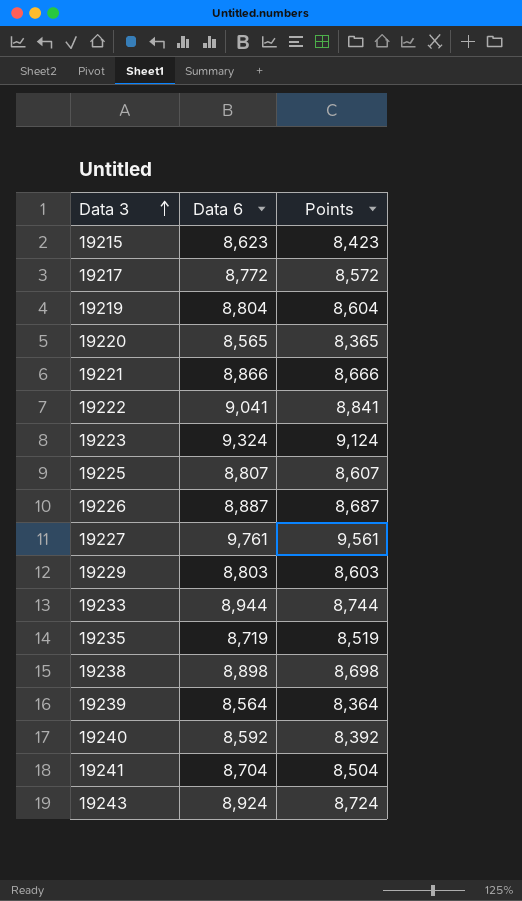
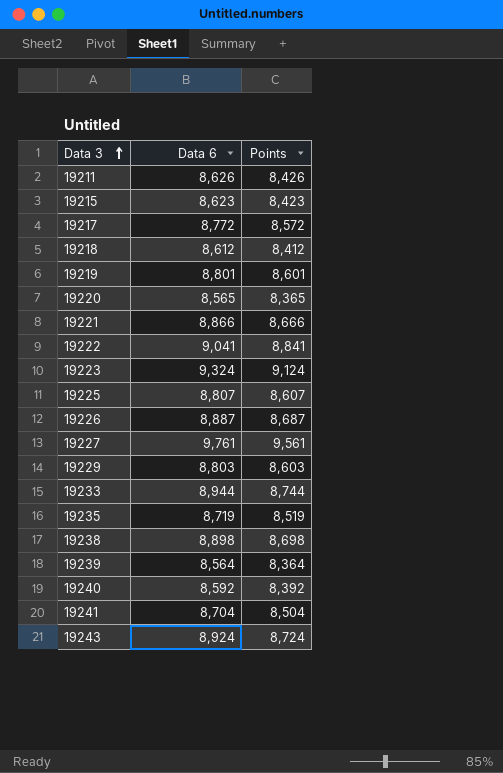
row 19211: none -> 8,626 | 8,426
row 19218: none -> 8,612 | 8,412
19219 | Data 6: 8,804 -> 8,801
19219 | Points: 8,604 -> 8,601

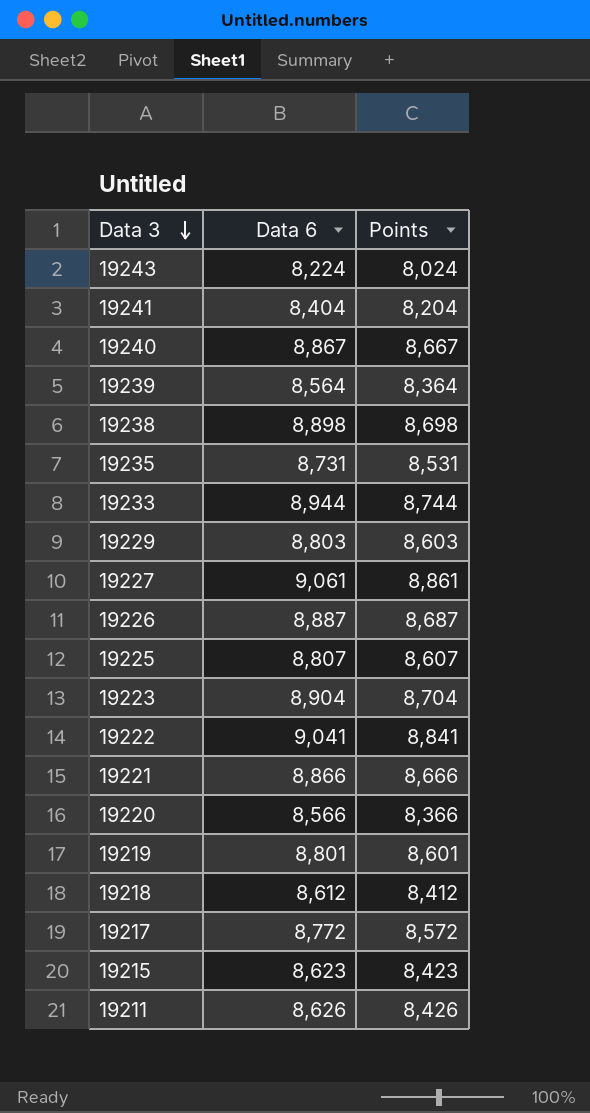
row order: Data 3 ascending -> Data 3 descending
19243 | Data 6: 8,924 -> 8,224
19243 | Points: 8,724 -> 8,024
19241 | Data 6: 8,704 -> 8,404
19241 | Points: 8,504 -> 8,204
19240 | Data 6: 8,592 -> 8,867
19240 | Points: 8,392 -> 8,667
19235 | Data 6: 8,719 -> 8,731
19235 | Points: 8,519 -> 8,531
19227 | Data 6: 9,761 -> 9,061
19227 | Points: 9,561 -> 8,861
19223 | Data 6: 9,324 -> 8,904
19223 | Points: 9,124 -> 8,704
19220 | Data 6: 8,565 -> 8,566
19220 | Points: 8,365 -> 8,366

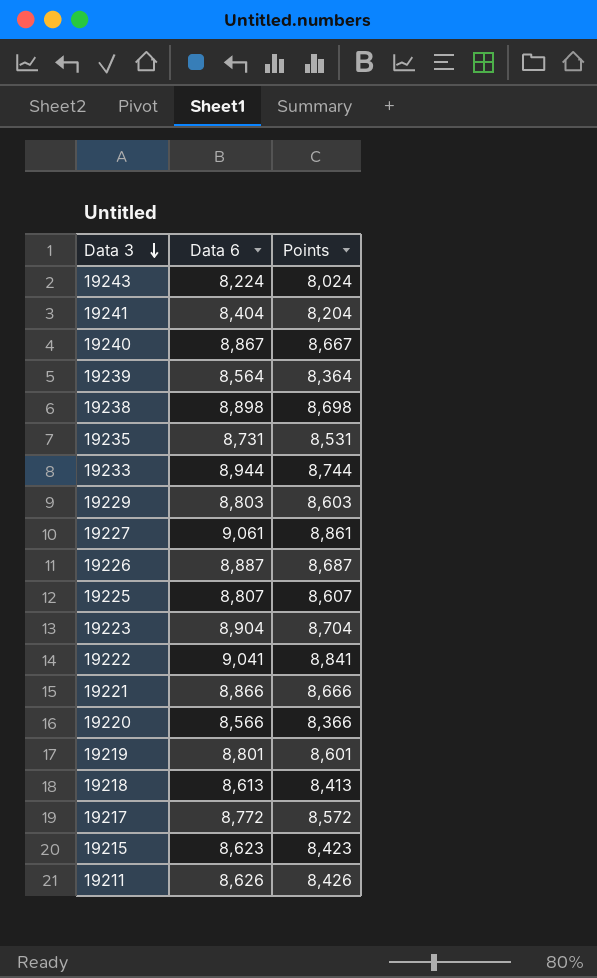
19218 | Data 6: 8,612 -> 8,613
19218 | Points: 8,412 -> 8,413

